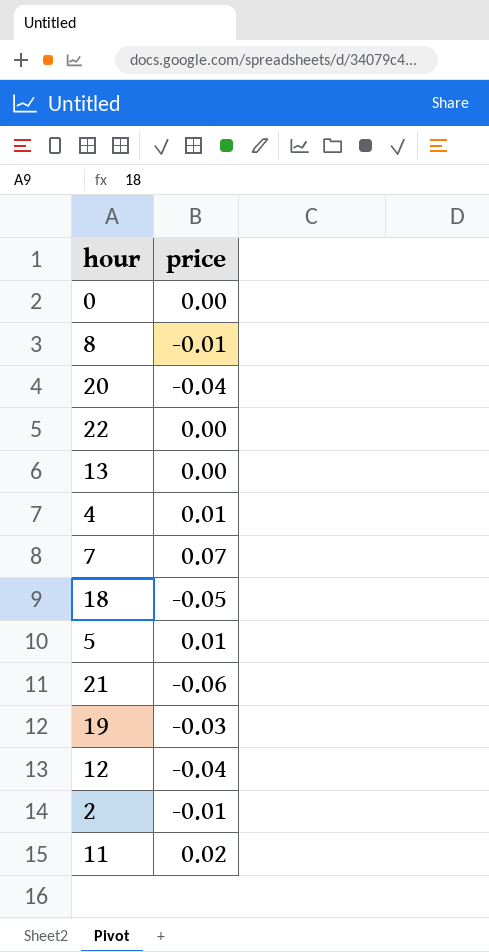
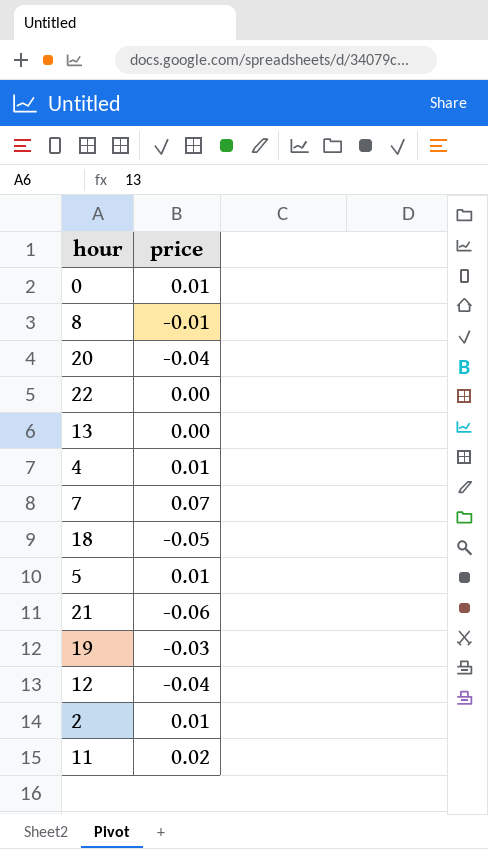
0 | price: 0.00 -> 0.01
2 | price: -0.01 -> 0.01

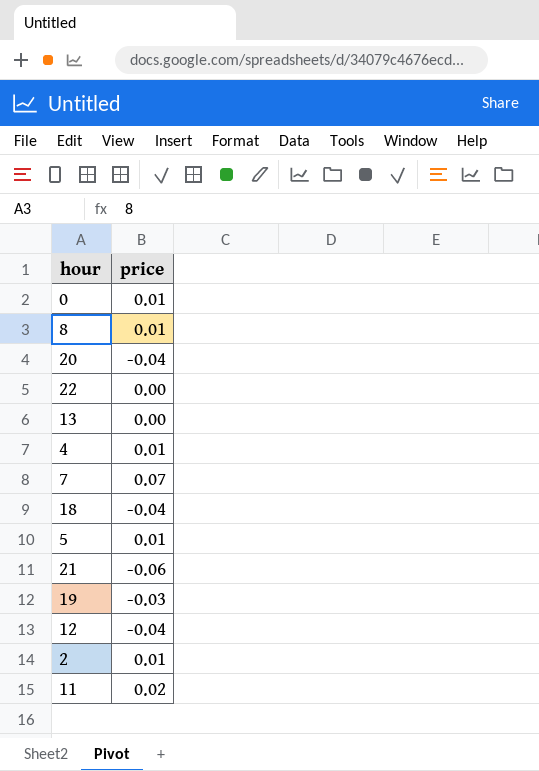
8 | price: -0.01 -> 0.01
18 | price: -0.05 -> -0.04

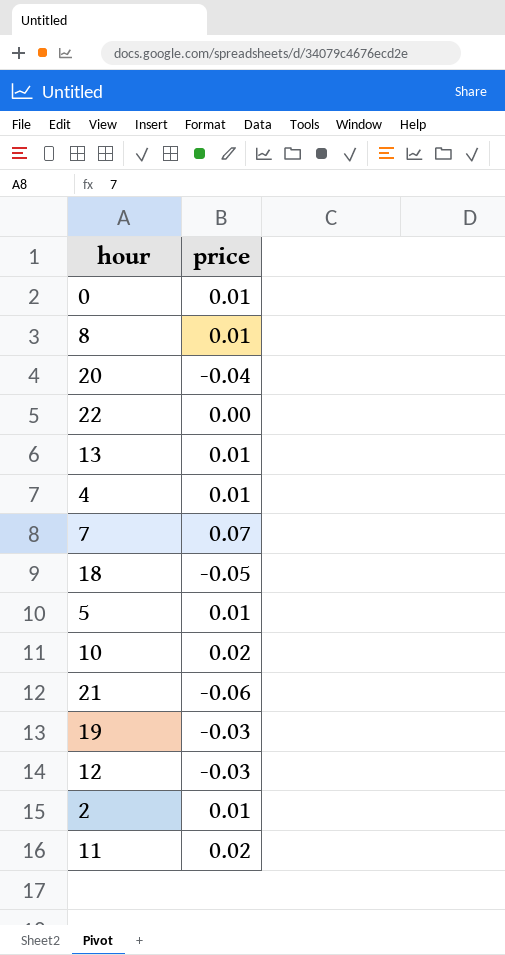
13 | price: 0.00 -> 0.01
18 | price: -0.04 -> -0.05
row 10: none -> 0.02
12 | price: -0.04 -> -0.03

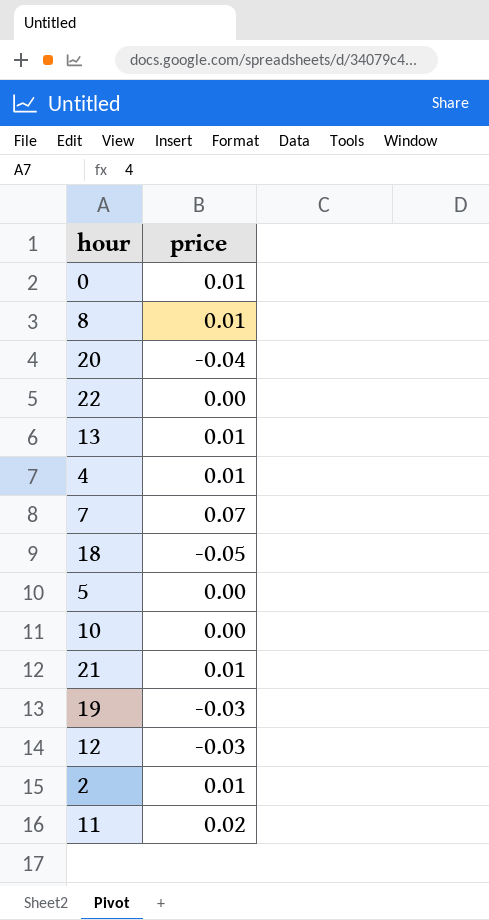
5 | price: 0.01 -> 0.00
10 | price: 0.02 -> 0.00
21 | price: -0.06 -> 0.01

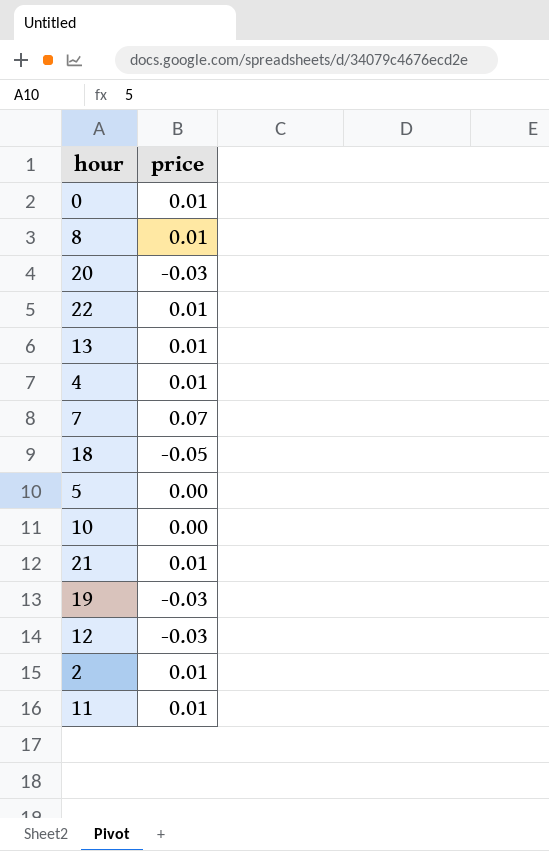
20 | price: -0.04 -> -0.03
22 | price: 0.00 -> 0.01
11 | price: 0.02 -> 0.01

